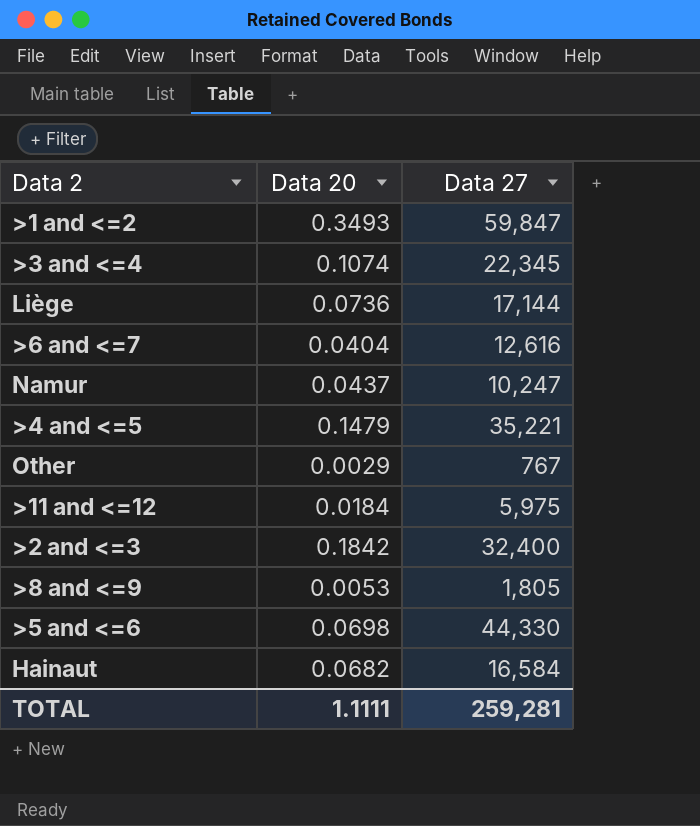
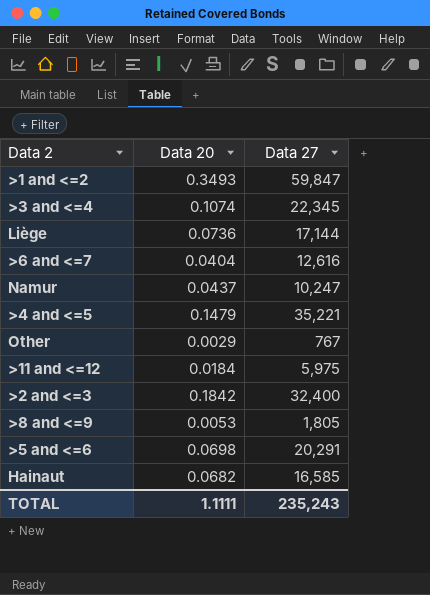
>5 and <=6 | Data 27: 44,330 -> 20,291
Hainaut | Data 27: 16,584 -> 16,585
TOTAL | Data 27: 259,281 -> 235,243

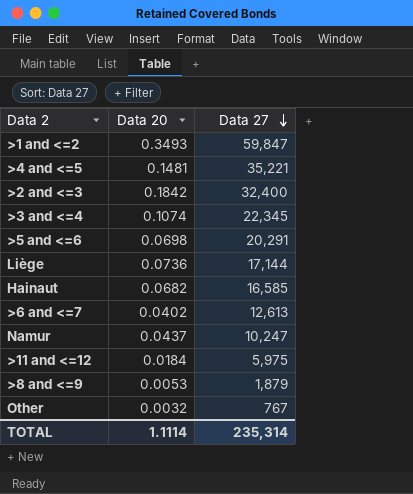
row order: none -> Data 27 descending
>4 and <=5 | Data 20: 0.1479 -> 0.1481
>6 and <=7 | Data 20: 0.0404 -> 0.0402
>6 and <=7 | Data 27: 12,616 -> 12,613
>8 and <=9 | Data 27: 1,805 -> 1,879
Other | Data 20: 0.0029 -> 0.0032
TOTAL | Data 20: 1.1111 -> 1.1114
TOTAL | Data 27: 235,243 -> 235,314

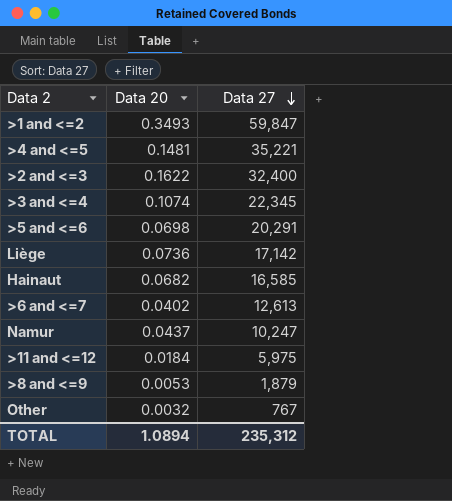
>2 and <=3 | Data 20: 0.1842 -> 0.1622
Liège | Data 27: 17,144 -> 17,142
TOTAL | Data 20: 1.1114 -> 1.0894
TOTAL | Data 27: 235,314 -> 235,312

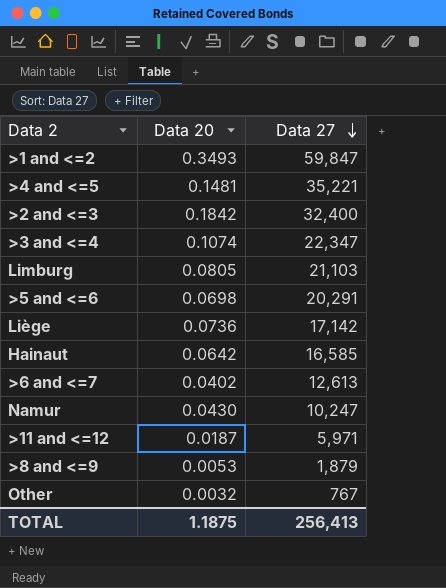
>2 and <=3 | Data 20: 0.1622 -> 0.1842
>3 and <=4 | Data 27: 22,345 -> 22,347
row Limburg: none -> 0.0805 | 21,103
Hainaut | Data 20: 0.0682 -> 0.0642
Namur | Data 20: 0.0437 -> 0.0430
>11 and <=12 | Data 20: 0.0184 -> 0.0187
>11 and <=12 | Data 27: 5,975 -> 5,971
TOTAL | Data 20: 1.0894 -> 1.1875
TOTAL | Data 27: 235,312 -> 256,413

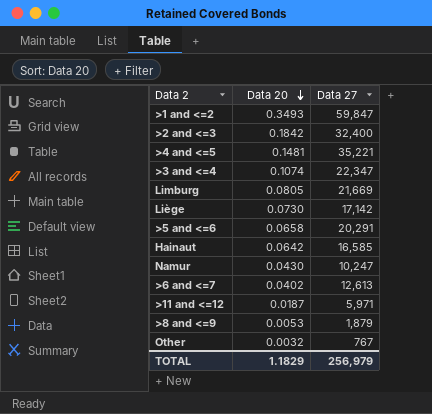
row order: Data 27 descending -> Data 20 descending
Limburg | Data 27: 21,103 -> 21,669
Liège | Data 20: 0.0736 -> 0.0730
>5 and <=6 | Data 20: 0.0698 -> 0.0658
TOTAL | Data 20: 1.1875 -> 1.1829
TOTAL | Data 27: 256,413 -> 256,979

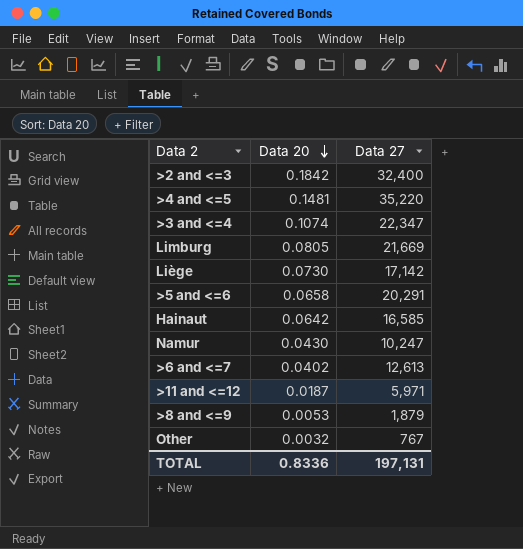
row >1 and <=2: 0.3493 | 59,847 -> none
>4 and <=5 | Data 27: 35,221 -> 35,220
TOTAL | Data 20: 1.1829 -> 0.8336
TOTAL | Data 27: 256,979 -> 197,131

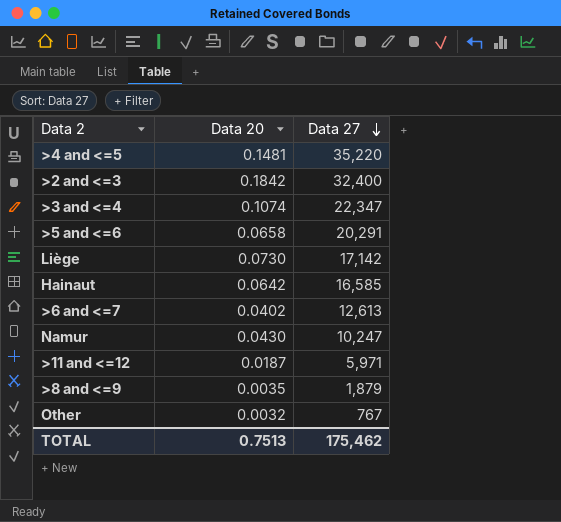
row order: Data 20 descending -> Data 27 descending
row Limburg: 0.0805 | 21,669 -> none
>8 and <=9 | Data 20: 0.0053 -> 0.0035
TOTAL | Data 20: 0.8336 -> 0.7513
TOTAL | Data 27: 197,131 -> 175,462

